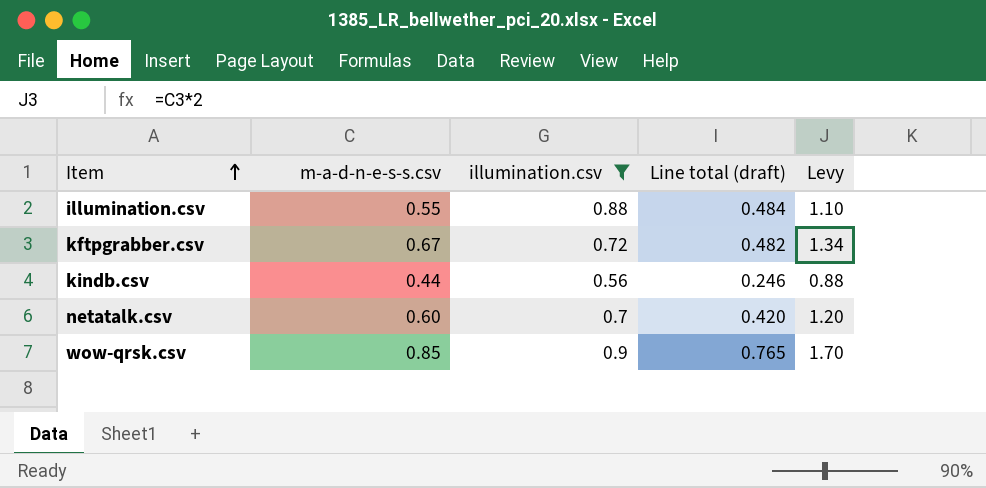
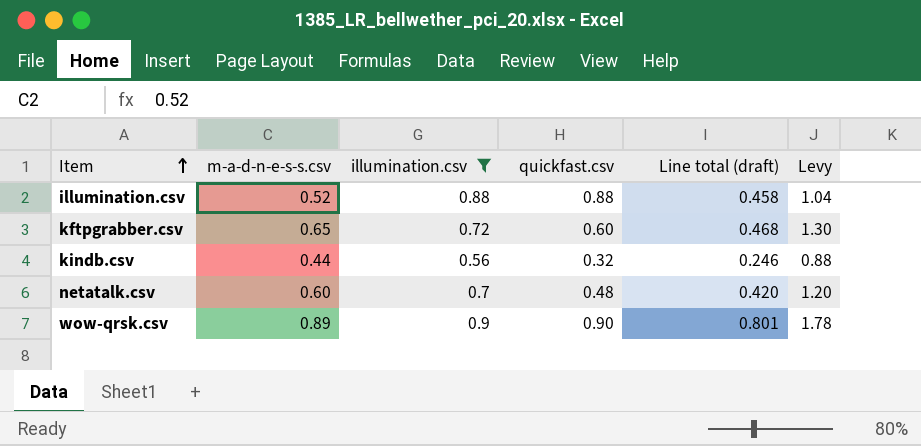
column quickfast.csv | position: none -> 4
illumination.csv | m-a-d-n-e-s-s.csv: 0.55 -> 0.52
illumination.csv | Line total (draft): 0.484 -> 0.458
illumination.csv | Levy: 1.10 -> 1.04
kftpgrabber.csv | m-a-d-n-e-s-s.csv: 0.67 -> 0.65
kftpgrabber.csv | Line total (draft): 0.482 -> 0.468
kftpgrabber.csv | Levy: 1.34 -> 1.30
wow-qrsk.csv | m-a-d-n-e-s-s.csv: 0.85 -> 0.89
wow-qrsk.csv | Line total (draft): 0.765 -> 0.801
wow-qrsk.csv | Levy: 1.70 -> 1.78

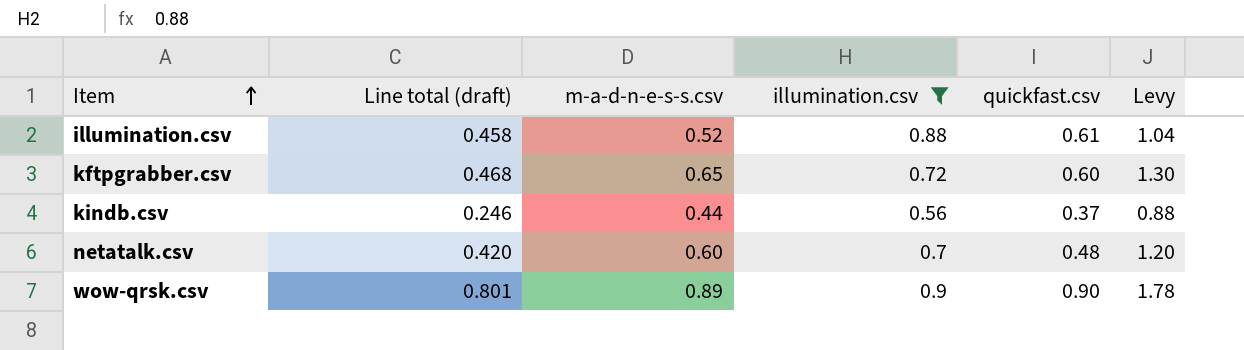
column Line total (draft) | position: 5 -> 2
illumination.csv | quickfast.csv: 0.88 -> 0.61
kindb.csv | quickfast.csv: 0.32 -> 0.37

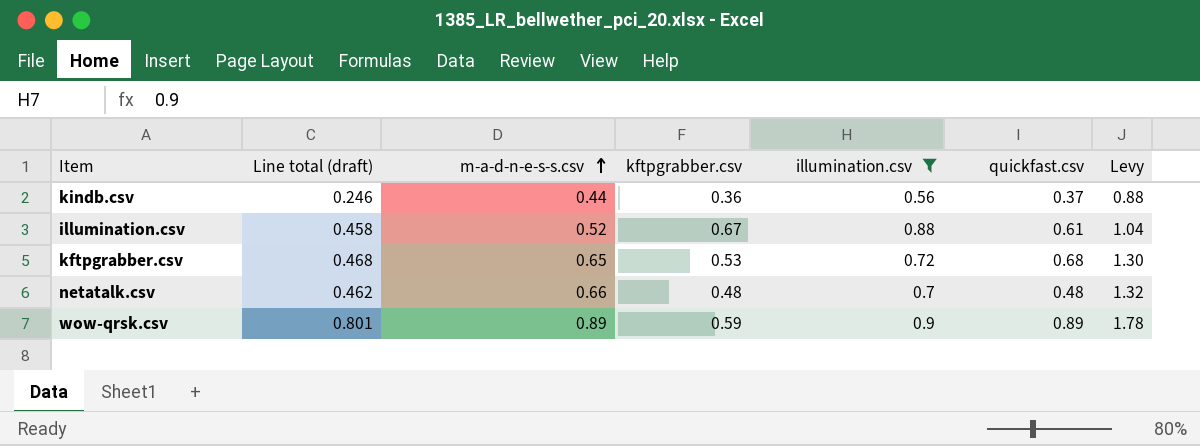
row order: Item ascending -> m-a-d-n-e-s-s.csv ascending
column kftpgrabber.csv | position: none -> 4
kftpgrabber.csv | quickfast.csv: 0.60 -> 0.68
netatalk.csv | Line total (draft): 0.420 -> 0.462
netatalk.csv | m-a-d-n-e-s-s.csv: 0.60 -> 0.66
netatalk.csv | Levy: 1.20 -> 1.32
wow-qrsk.csv | quickfast.csv: 0.90 -> 0.89

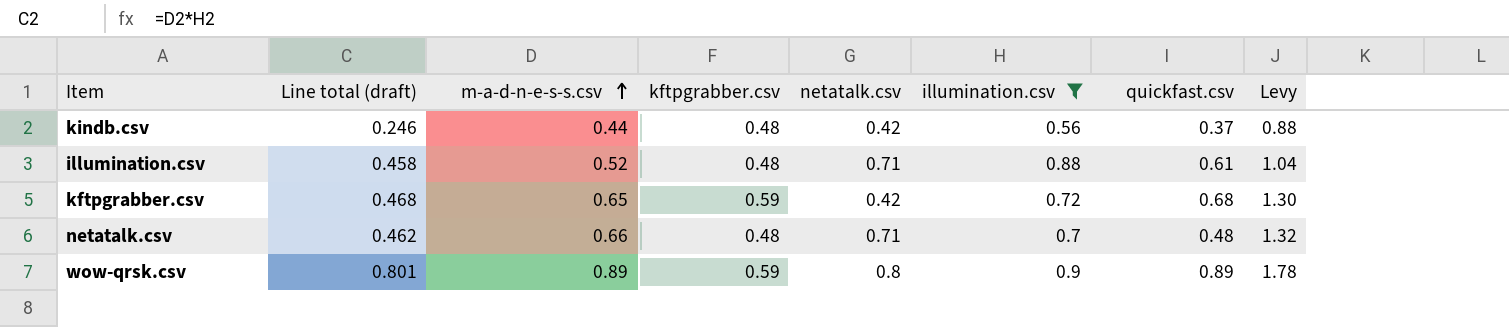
column netatalk.csv | position: none -> 5
kindb.csv | kftpgrabber.csv: 0.36 -> 0.48
illumination.csv | kftpgrabber.csv: 0.67 -> 0.48
kftpgrabber.csv | kftpgrabber.csv: 0.53 -> 0.59

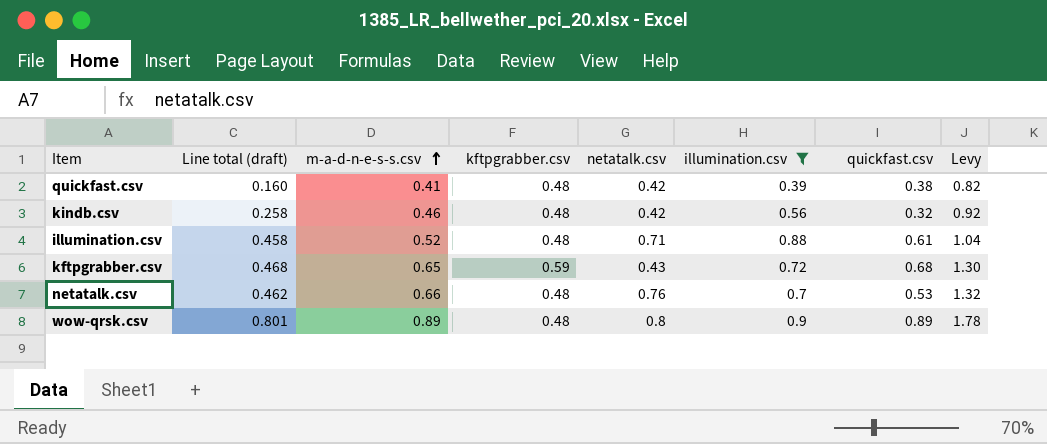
row quickfast.csv: none -> 0.160 | 0.41 | 0.48 | 0.42 | 0.39 | 0.38 | 0.82
kindb.csv | Line total (draft): 0.246 -> 0.258
kindb.csv | m-a-d-n-e-s-s.csv: 0.44 -> 0.46
kindb.csv | quickfast.csv: 0.37 -> 0.32
kindb.csv | Levy: 0.88 -> 0.92
kftpgrabber.csv | netatalk.csv: 0.42 -> 0.43
netatalk.csv | netatalk.csv: 0.71 -> 0.76
netatalk.csv | quickfast.csv: 0.48 -> 0.53
wow-qrsk.csv | kftpgrabber.csv: 0.59 -> 0.48

